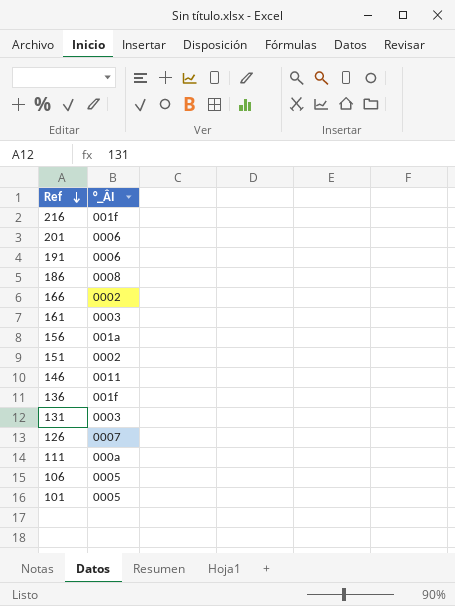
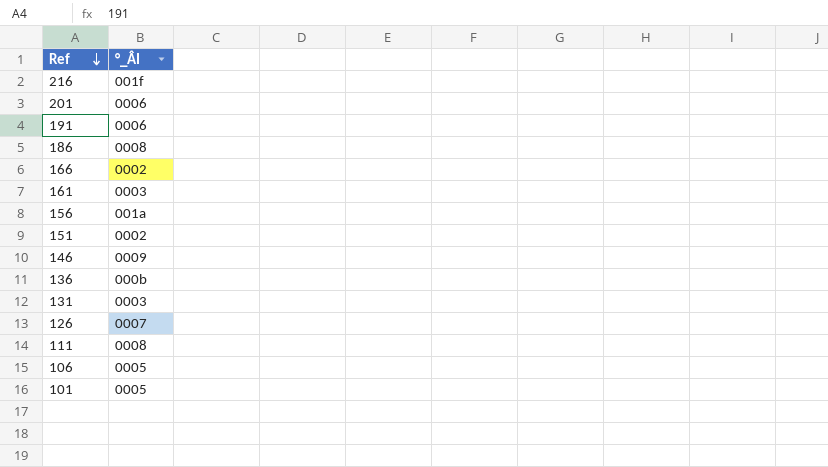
146 | °_ÂI: 0011 -> 0009
136 | °_ÂI: 001f -> 000b
111 | °_ÂI: 000a -> 0008

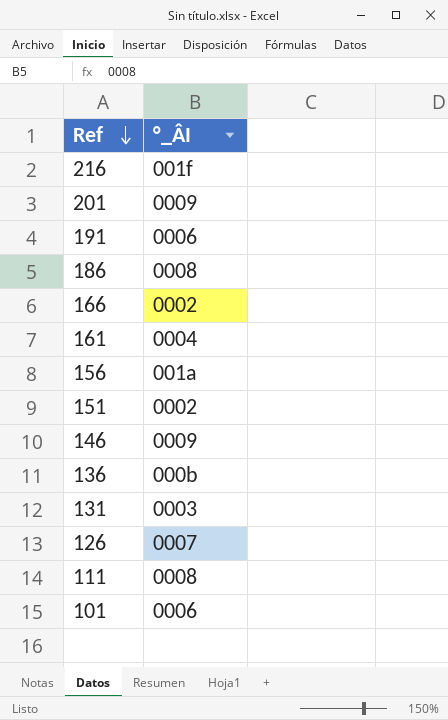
row 106: 0005 -> none
201 | °_ÂI: 0006 -> 0009
161 | °_ÂI: 0003 -> 0004
101 | °_ÂI: 0005 -> 0006

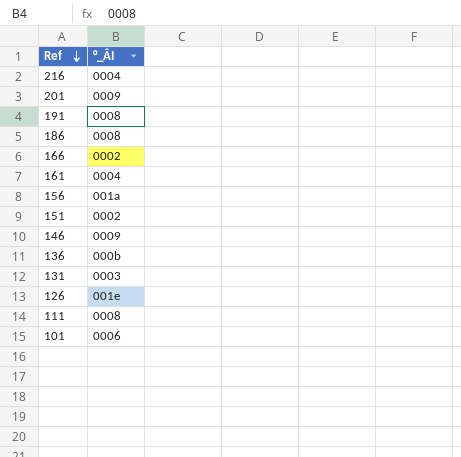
216 | °_ÂI: 001f -> 0004
191 | °_ÂI: 0006 -> 0008
126 | °_ÂI: 0007 -> 001e

